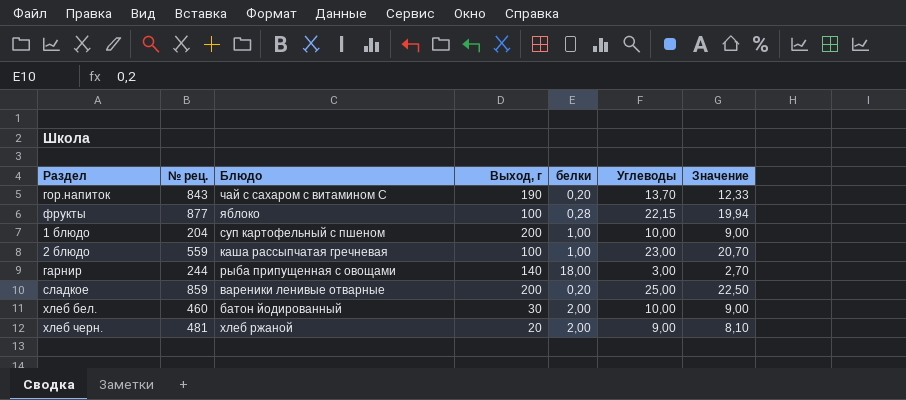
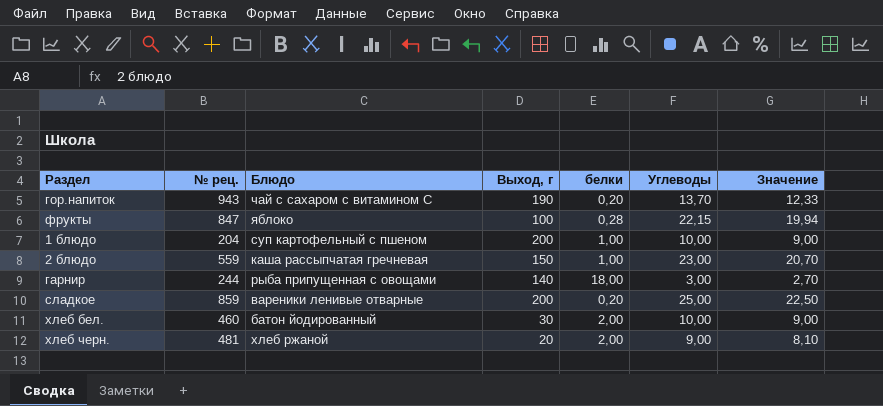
гор.напиток | № рец.: 843 -> 943
фрукты | № рец.: 877 -> 847
2 блюдо | Выход, г: 100 -> 150

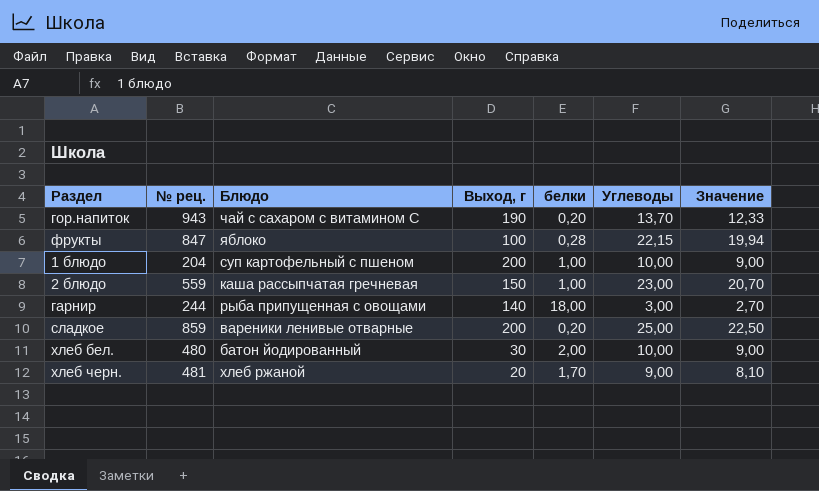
хлеб бел. | № рец.: 460 -> 480
хлеб черн. | белки: 2,00 -> 1,70

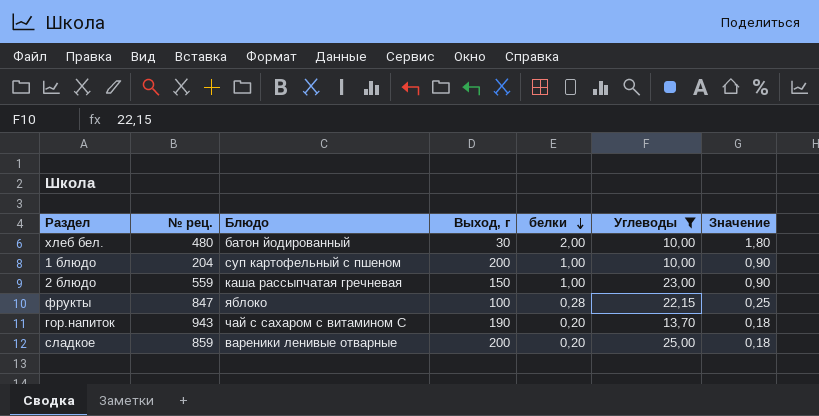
filter: none -> Углеводы >= 10,00
row order: none -> белки descending
column Значение | formula: [Углеводы] * 0,9 -> [белки] * 0,9

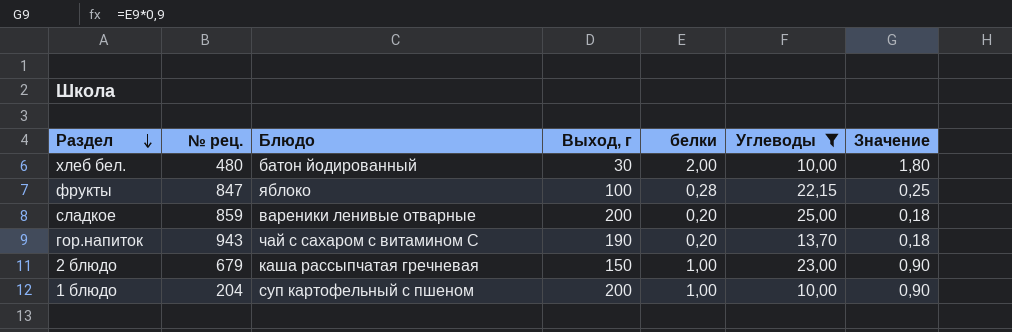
row order: белки descending -> Раздел descending
2 блюдо | № рец.: 559 -> 679

